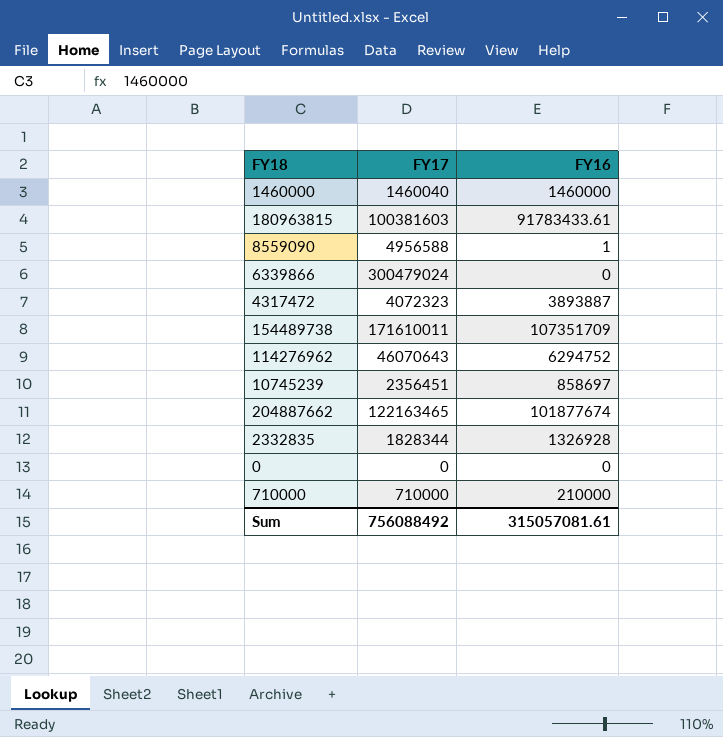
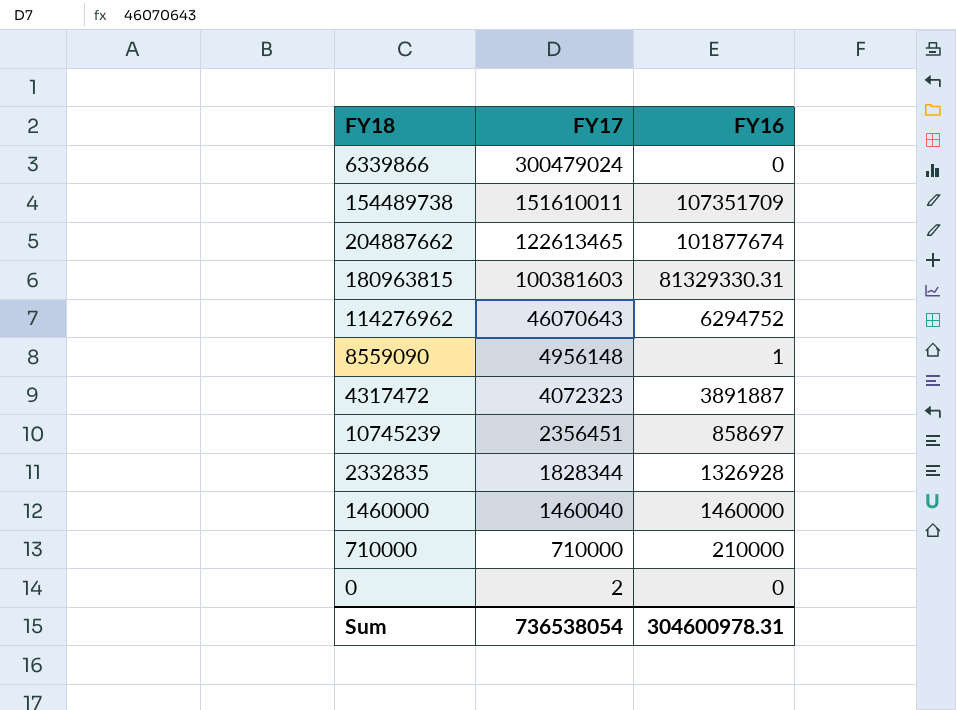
row order: none -> FY17 descending
154489738 | FY17: 171610011 -> 151610011
204887662 | FY17: 122163465 -> 122613465
180963815 | FY16: 91783433.61 -> 81329330.31
8559090 | FY17: 4956588 -> 4956148
4317472 | FY16: 3893887 -> 3891887
0 | FY17: 0 -> 2
Sum | FY17: 756088492 -> 736538054
Sum | FY16: 315057081.61 -> 304600978.31

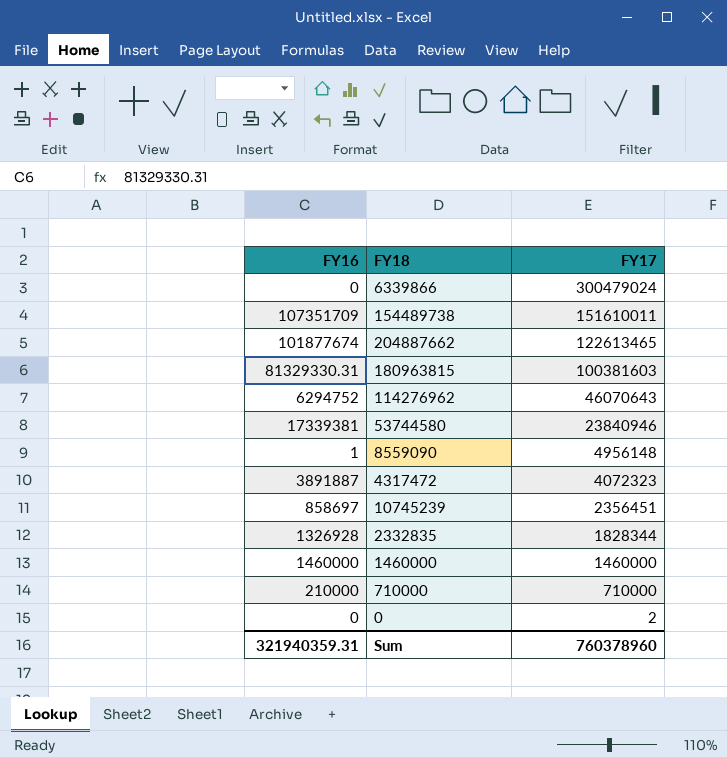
column FY16 | position: 3 -> 1
row 53744580: none -> 17339381 | 23840946
1460000 | FY17: 1460040 -> 1460000
Sum | FY16: 304600978.31 -> 321940359.31
Sum | FY17: 736538054 -> 760378960

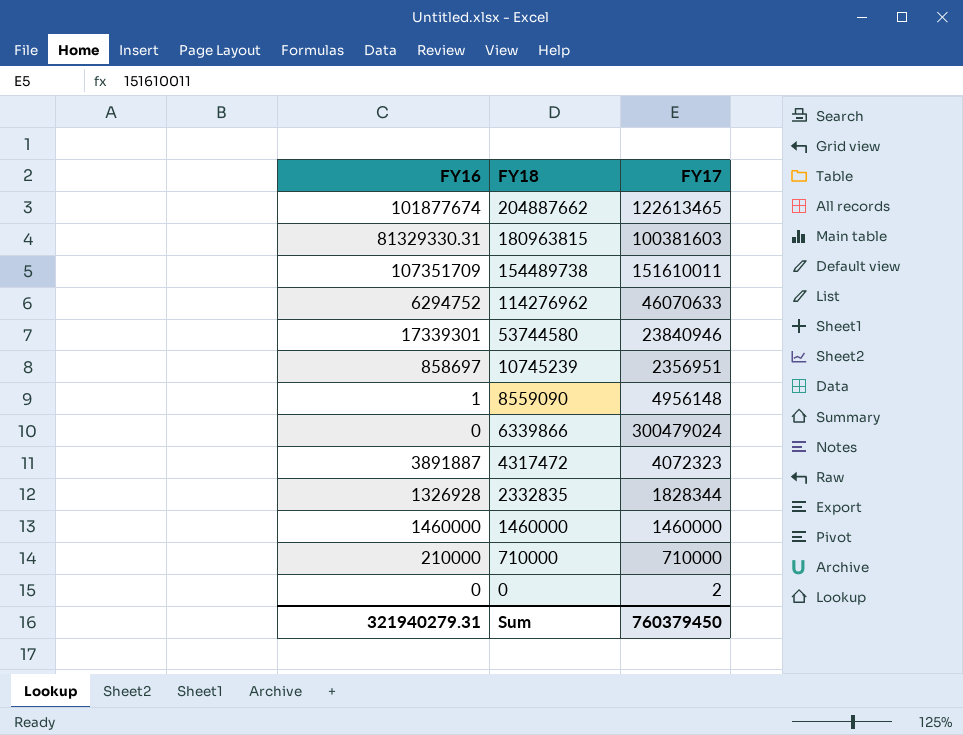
row order: FY17 descending -> FY18 descending
114276962 | FY17: 46070643 -> 46070633
53744580 | FY16: 17339381 -> 17339301
10745239 | FY17: 2356451 -> 2356951
Sum | FY16: 321940359.31 -> 321940279.31
Sum | FY17: 760378960 -> 760379450

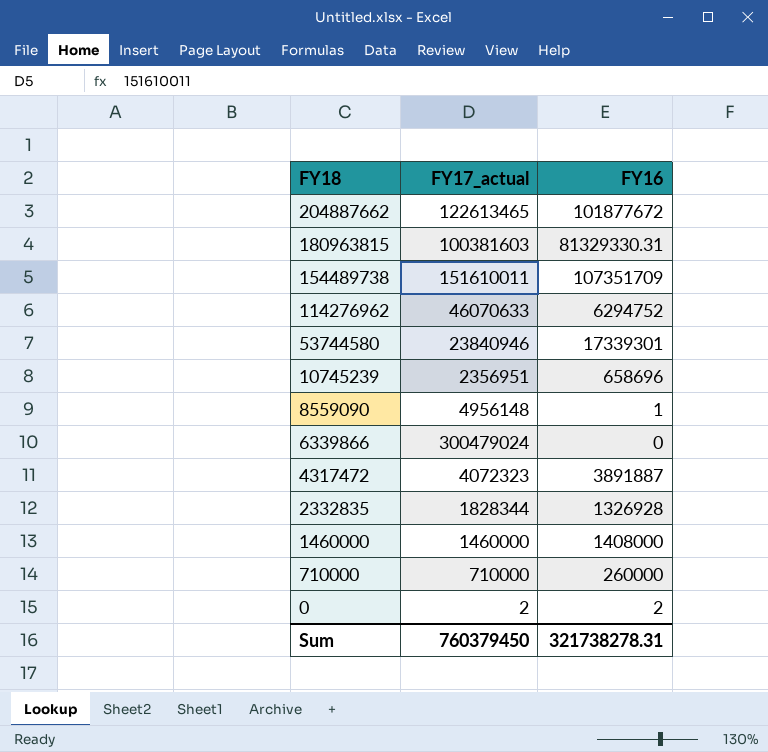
column name: FY17 -> FY17_actual
column FY16 | position: 1 -> 3
204887662 | FY16: 101877674 -> 101877672
10745239 | FY16: 858697 -> 658696
1460000 | FY16: 1460000 -> 1408000
710000 | FY16: 210000 -> 260000
0 | FY16: 0 -> 2
Sum | FY16: 321940279.31 -> 321738278.31

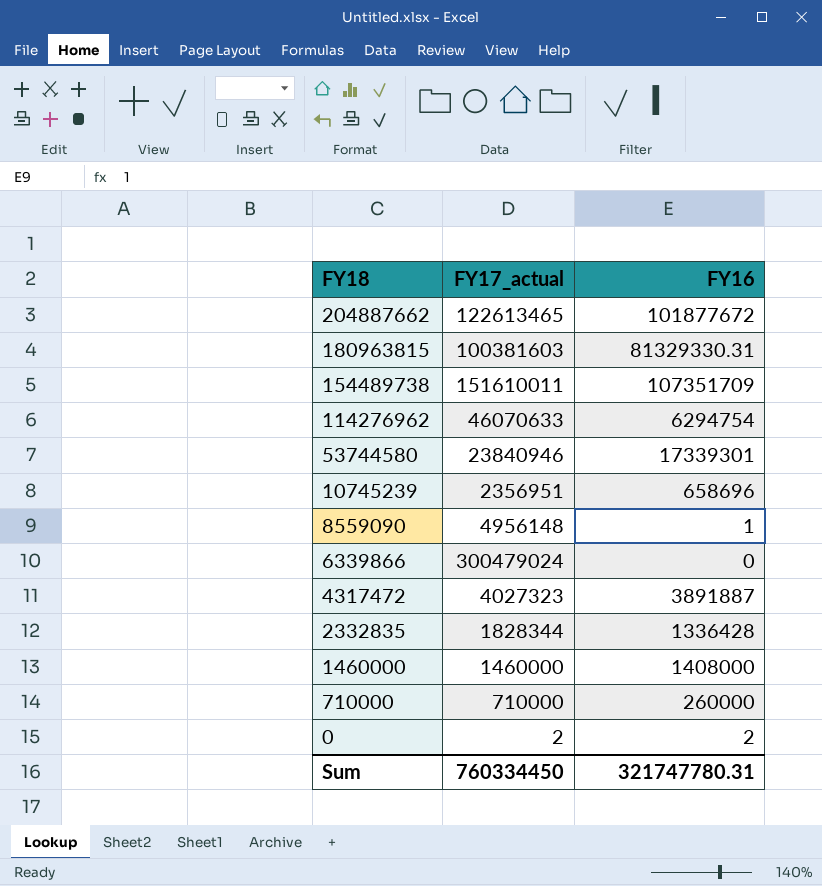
114276962 | FY16: 6294752 -> 6294754
4317472 | FY17_actual: 4072323 -> 4027323
2332835 | FY16: 1326928 -> 1336428
Sum | FY17_actual: 760379450 -> 760334450
Sum | FY16: 321738278.31 -> 321747780.31

